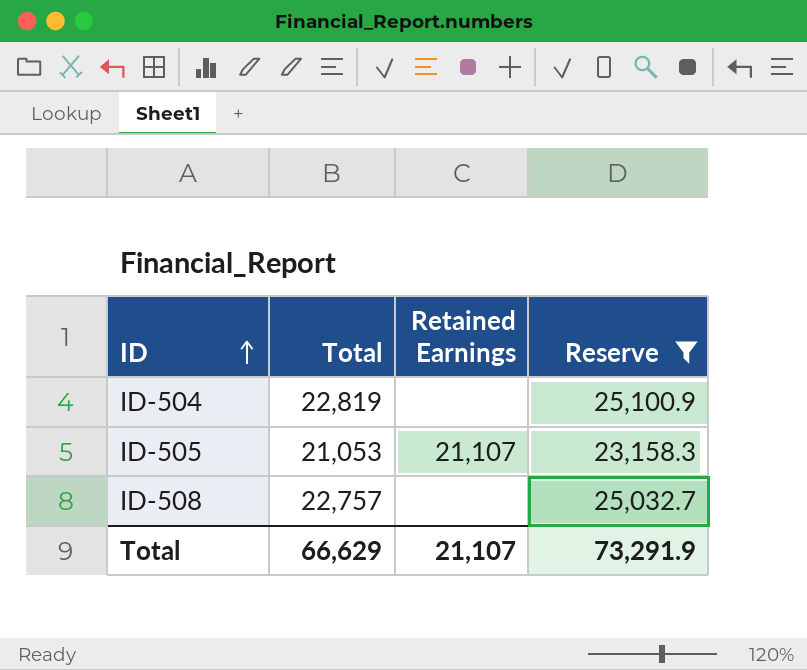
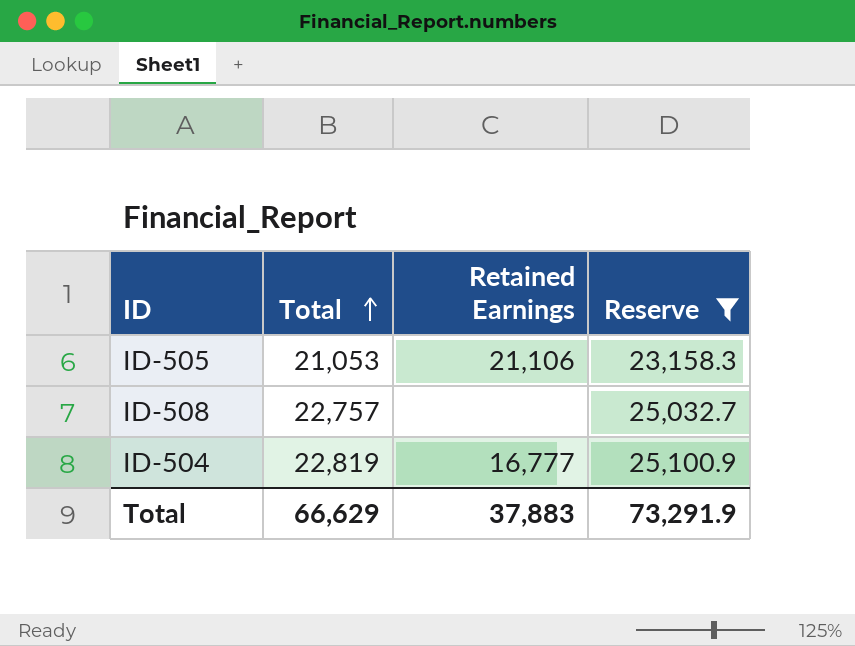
row order: ID ascending -> Total ascending
ID-505 | Retained Earnings: 21,107 -> 21,106
ID-504 | Retained Earnings: none -> 16,777
Total | Retained Earnings: 21,107 -> 37,883

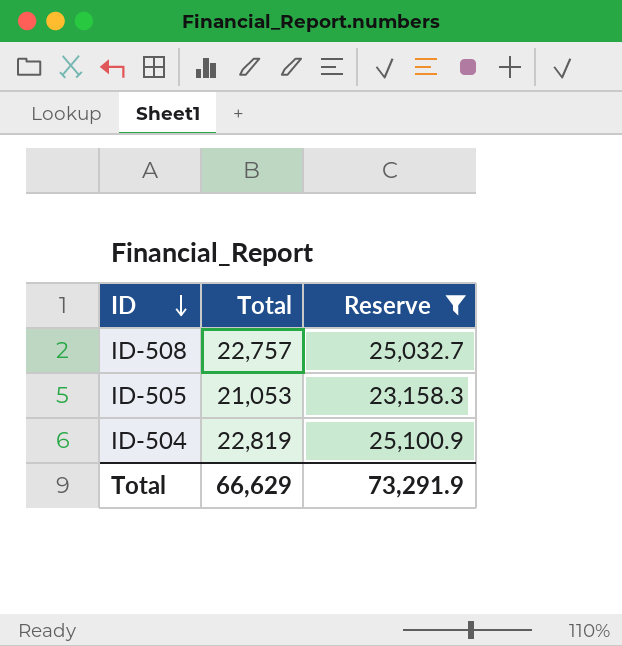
row order: Total ascending -> ID descending
column Retained Earnings | position: 3 -> none

